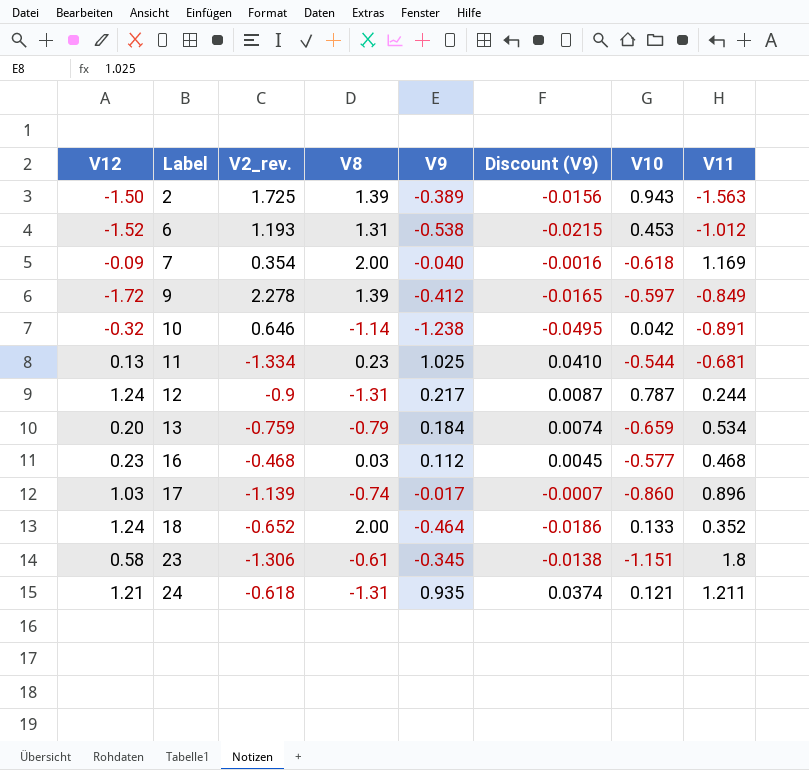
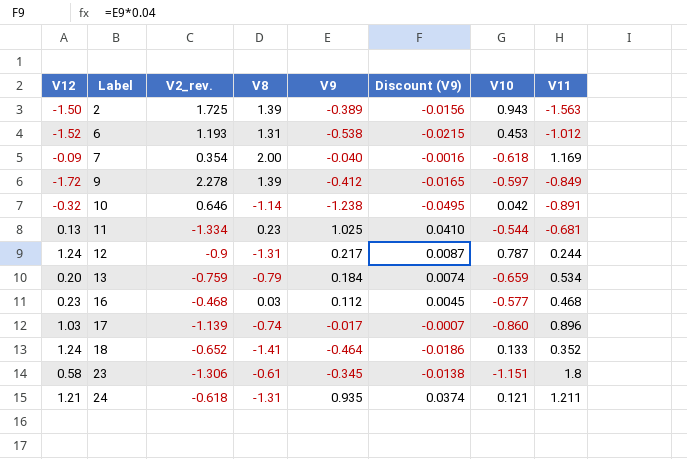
18 | V8: 2.00 -> -1.41

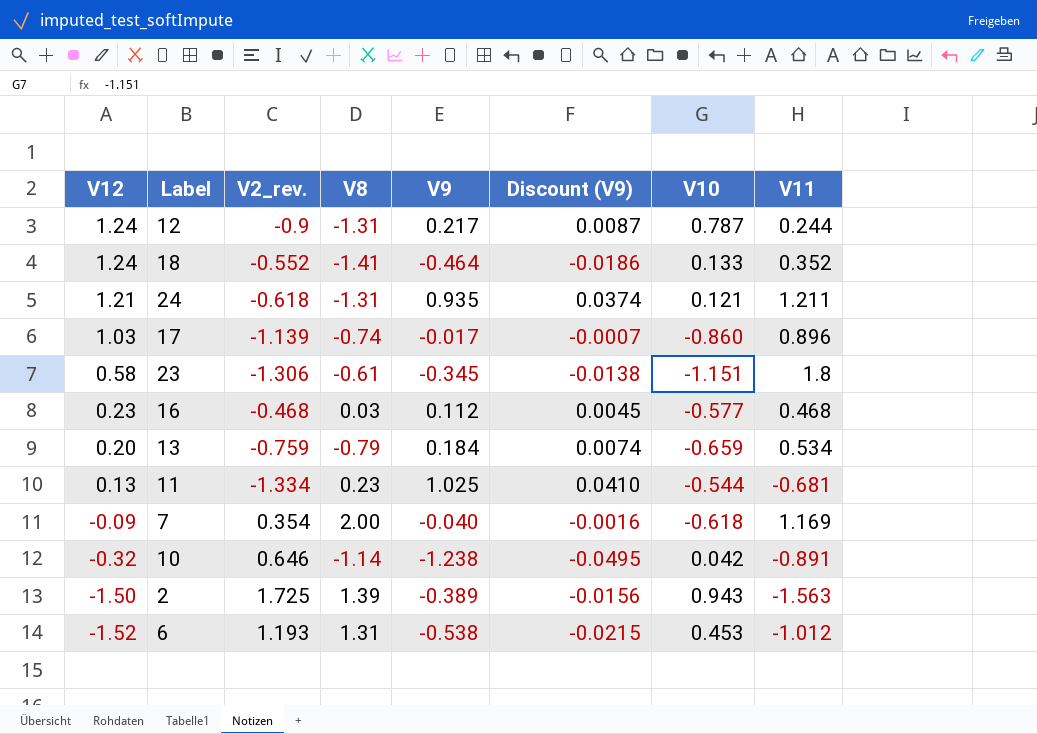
row order: Label ascending -> V12 descending
row 9: -1.72 | 2.278 | 1.39 | -0.412 | -0.0165 | -0.597 | -0.849 -> none
18 | V2_rev.: -0.652 -> -0.552

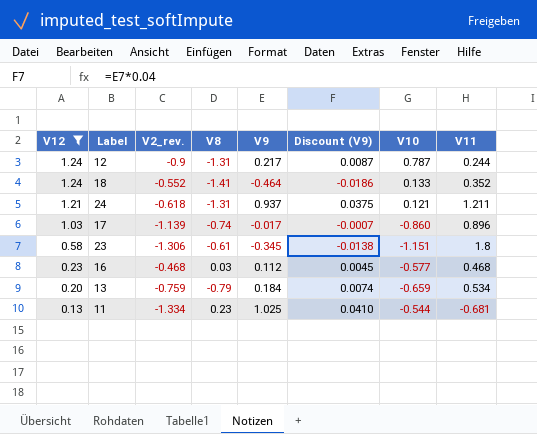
filter: none -> V12 >= 0.13
24 | V9: 0.935 -> 0.937
24 | Discount (V9): 0.0374 -> 0.0375

